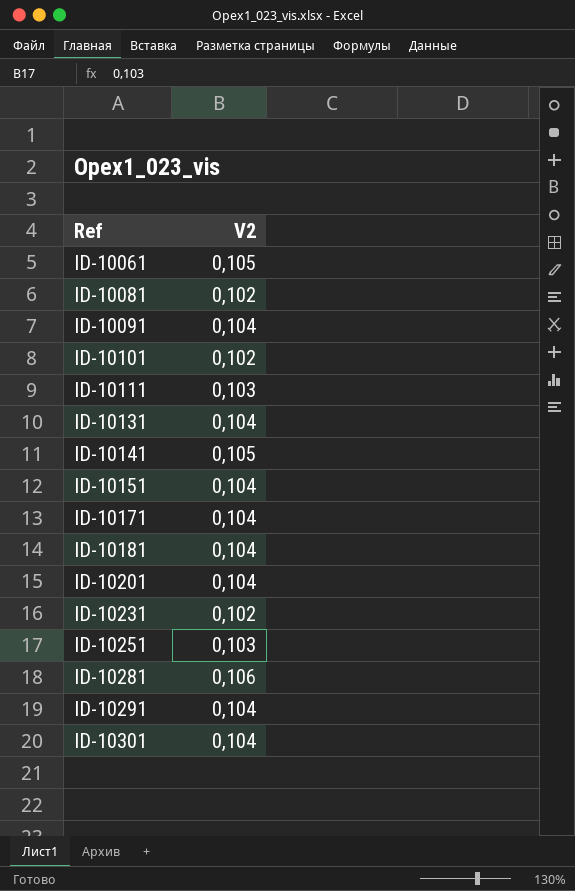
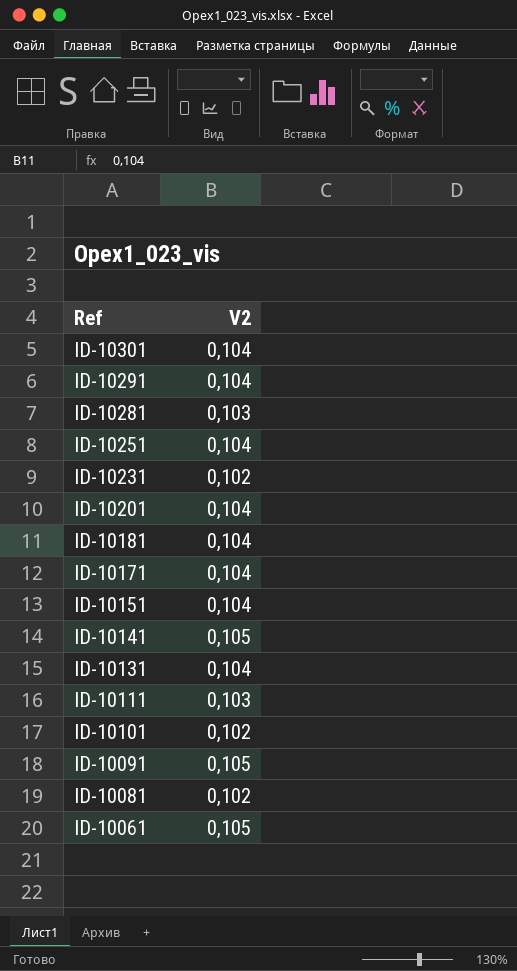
row order: Ref ascending -> Ref descending
ID-10281 | V2: 0,106 -> 0,103
ID-10251 | V2: 0,103 -> 0,104
ID-10091 | V2: 0,104 -> 0,105

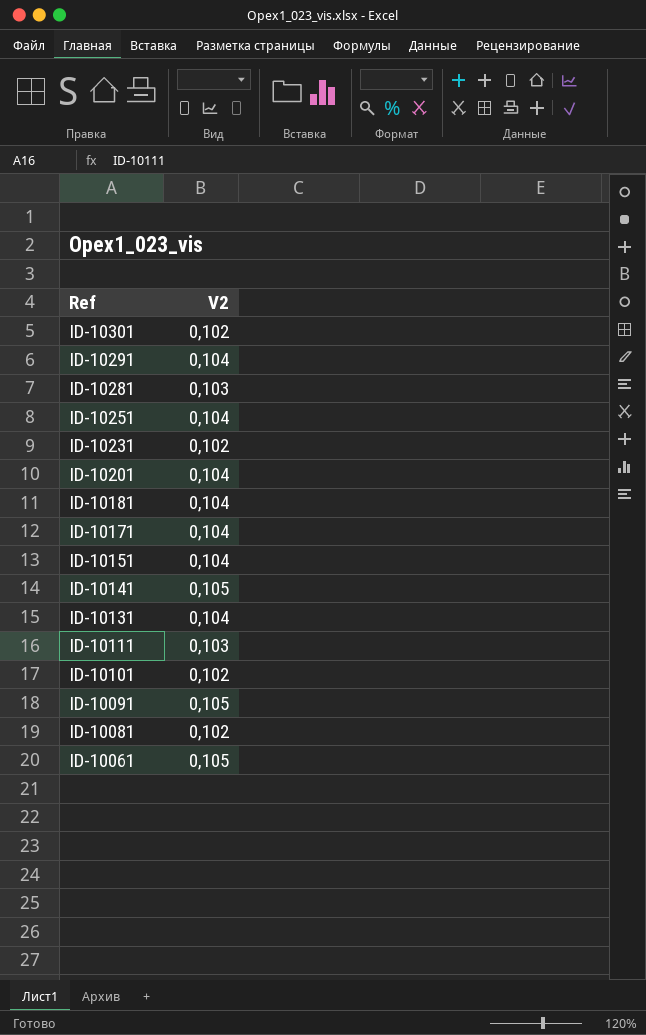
ID-10301 | V2: 0,104 -> 0,102

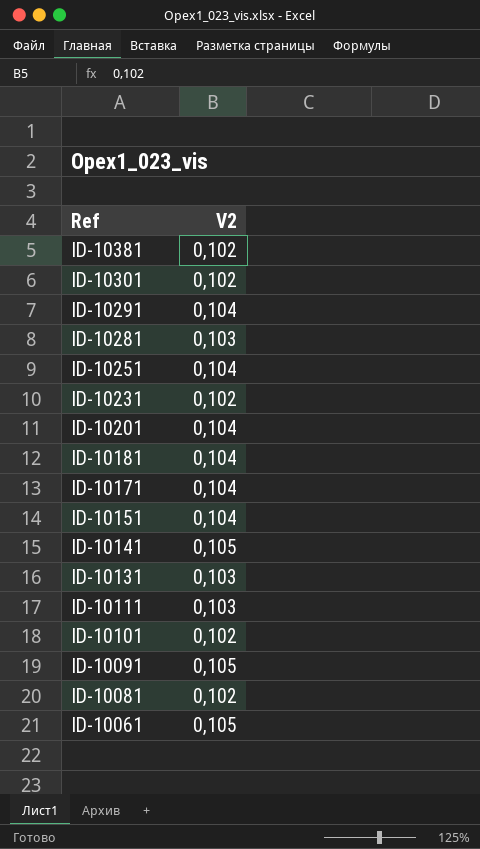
row ID-10381: none -> 0,102
ID-10131 | V2: 0,104 -> 0,103

